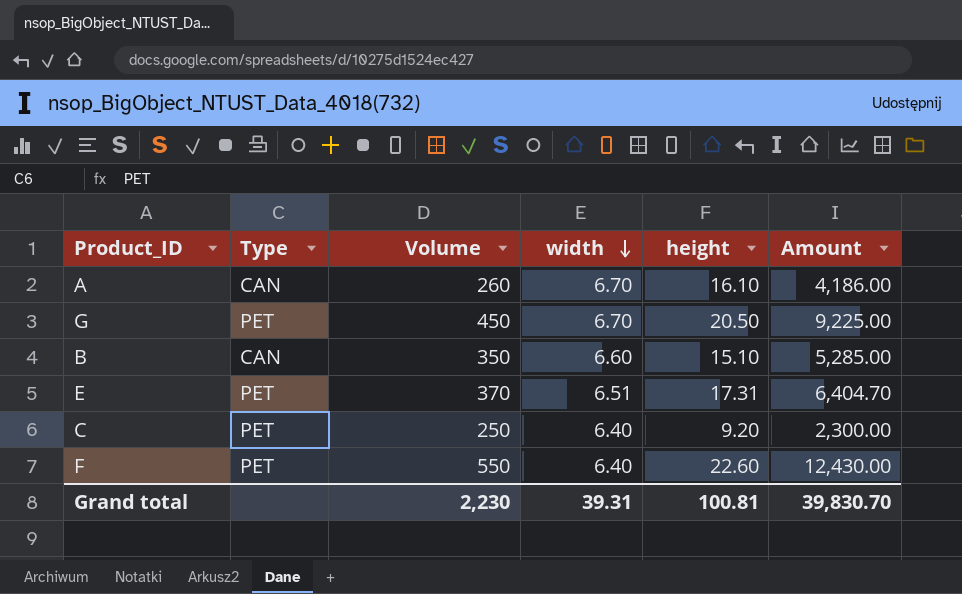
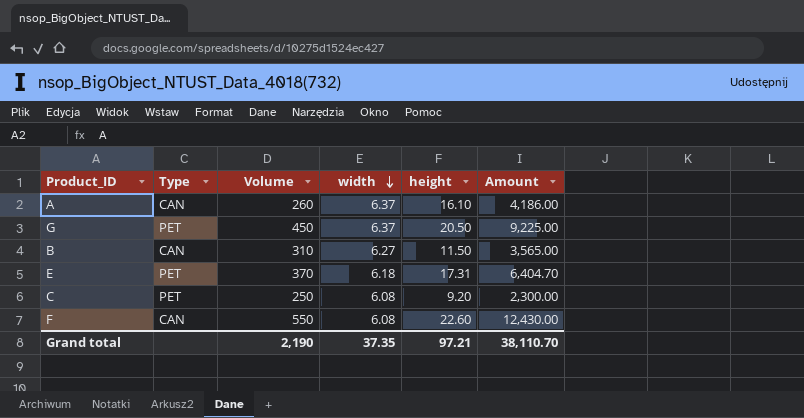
A | width: 6.70 -> 6.37
G | width: 6.70 -> 6.37
B | Volume: 350 -> 310
B | width: 6.60 -> 6.27
B | height: 15.10 -> 11.50
B | Amount: 5,285.00 -> 3,565.00
E | width: 6.51 -> 6.18
C | width: 6.40 -> 6.08
F | Type: PET -> CAN
F | width: 6.40 -> 6.08
Grand total | Volume: 2,230 -> 2,190
Grand total | width: 39.31 -> 37.35
Grand total | height: 100.81 -> 97.21
Grand total | Amount: 39,830.70 -> 38,110.70

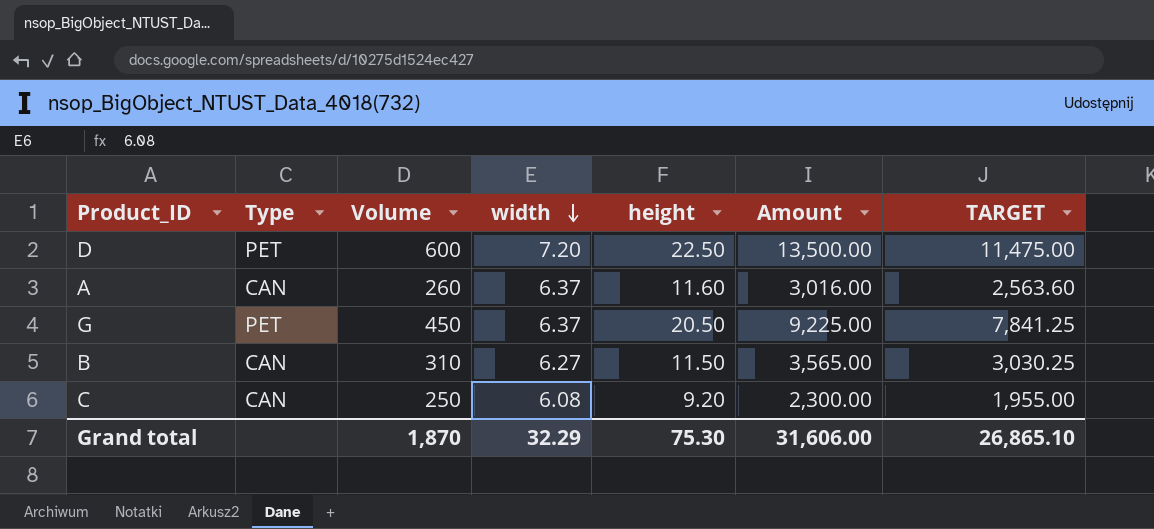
column TARGET | formula: none -> [Amount] * 0.85
row E: PET | 370 | 6.18 | 17.31 | 6,404.70 -> none
row F: CAN | 550 | 6.08 | 22.60 | 12,430.00 -> none
row D: none -> PET | 600 | 7.20 | 22.50 | 13,500.00 | 11,475.00
A | height: 16.10 -> 11.60
A | Amount: 4,186.00 -> 3,016.00
C | Type: PET -> CAN
Grand total | Volume: 2,190 -> 1,870
Grand total | width: 37.35 -> 32.29
Grand total | height: 97.21 -> 75.30
Grand total | Amount: 38,110.70 -> 31,606.00

